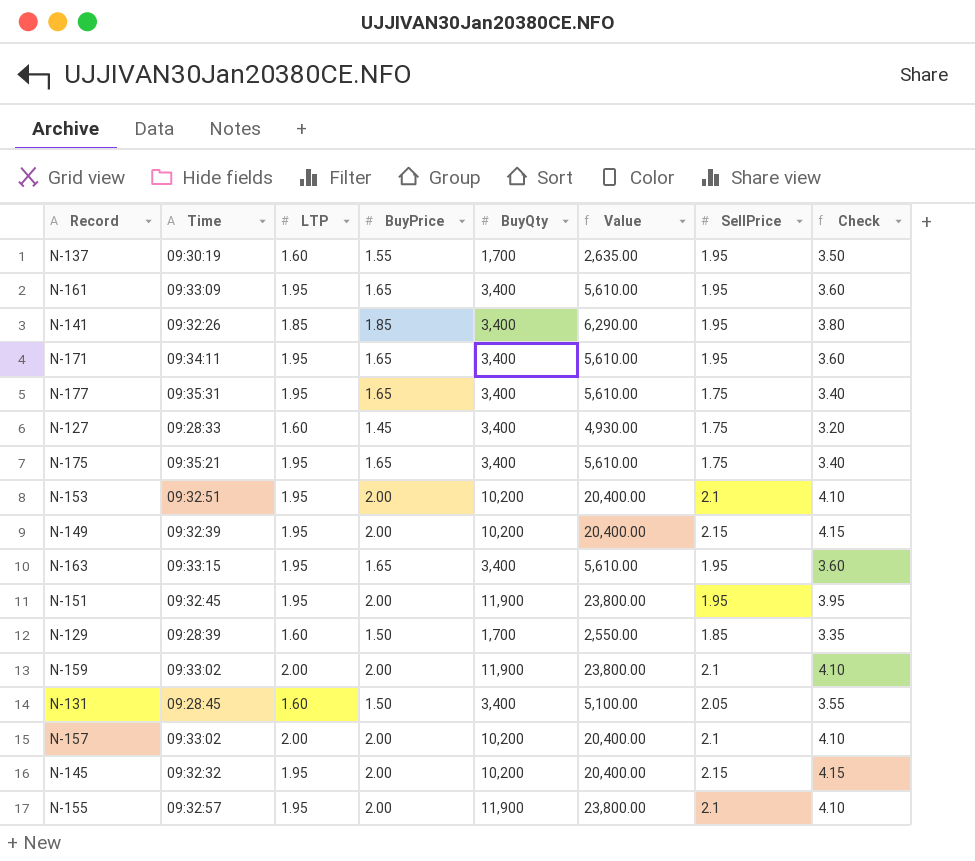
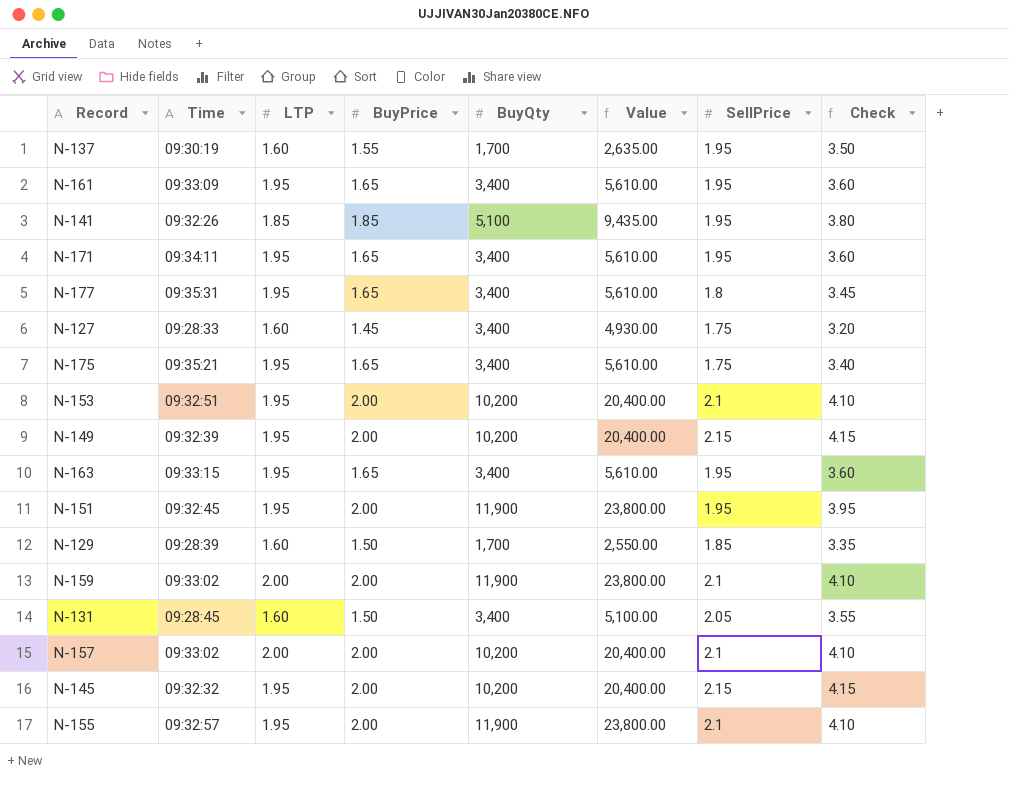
N-141 | BuyQty: 3,400 -> 5,100
N-141 | Value: 6,290.00 -> 9,435.00
N-177 | SellPrice: 1.75 -> 1.8
N-177 | Check: 3.40 -> 3.45

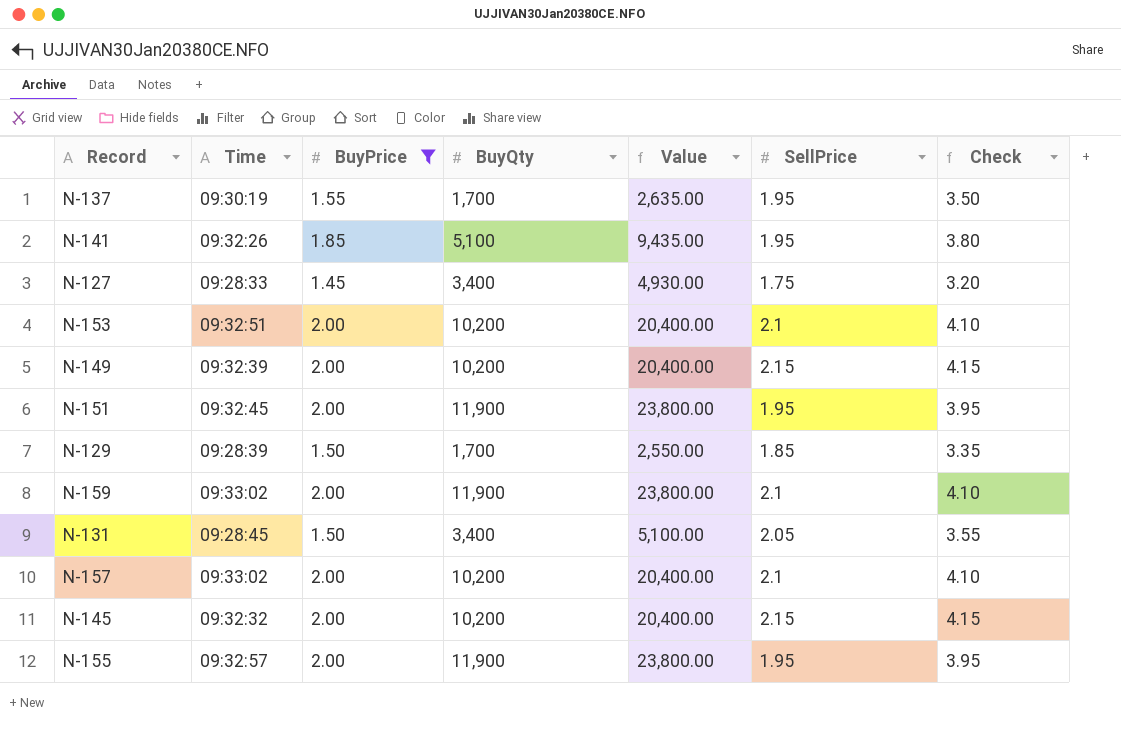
filter: none -> BuyPrice != 1.65
column LTP | position: 3 -> none
N-155 | SellPrice: 2.1 -> 1.95
N-155 | Check: 4.10 -> 3.95

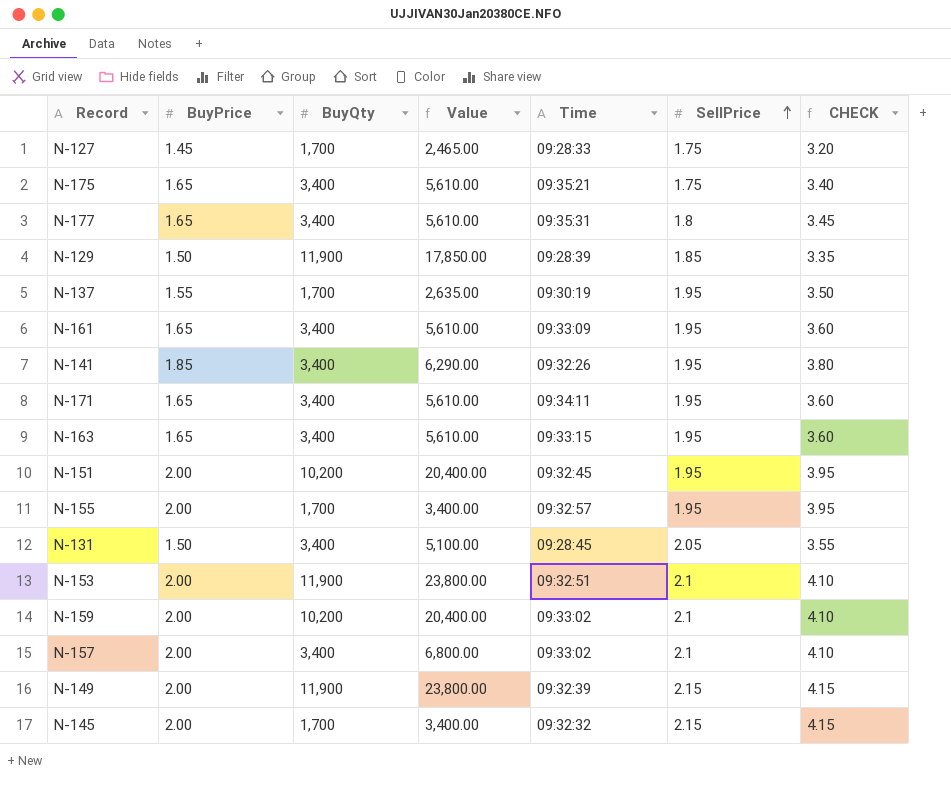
filter: BuyPrice != 1.65 -> none
row order: none -> SellPrice ascending
column Time | position: 2 -> 5
column name: Check -> CHECK
N-127 | BuyQty: 3,400 -> 1,700
N-127 | Value: 4,930.00 -> 2,465.00
N-129 | BuyQty: 1,700 -> 11,900
N-129 | Value: 2,550.00 -> 17,850.00
N-141 | BuyQty: 5,100 -> 3,400
N-141 | Value: 9,435.00 -> 6,290.00
N-151 | BuyQty: 11,900 -> 10,200
N-151 | Value: 23,800.00 -> 20,400.00
N-155 | BuyQty: 11,900 -> 1,700
N-155 | Value: 23,800.00 -> 3,400.00
N-153 | BuyQty: 10,200 -> 11,900
N-153 | Value: 20,400.00 -> 23,800.00
N-159 | BuyQty: 11,900 -> 10,200
N-159 | Value: 23,800.00 -> 20,400.00
N-157 | BuyQty: 10,200 -> 3,400
N-157 | Value: 20,400.00 -> 6,800.00
N-149 | BuyQty: 10,200 -> 11,900
N-149 | Value: 20,400.00 -> 23,800.00
N-145 | BuyQty: 10,200 -> 1,700
N-145 | Value: 20,400.00 -> 3,400.00

